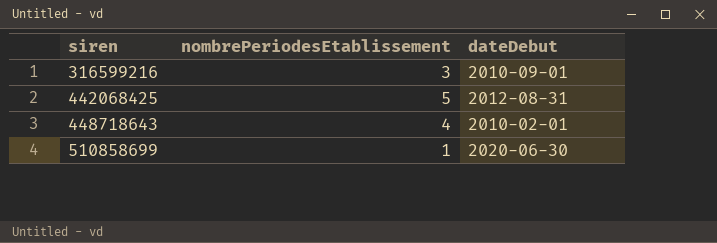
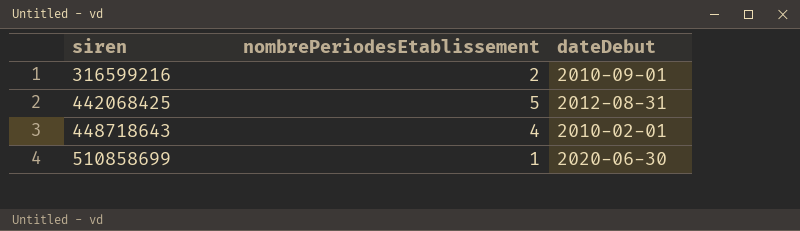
316599216 | nombrePeriodesEtablissement: 3 -> 2

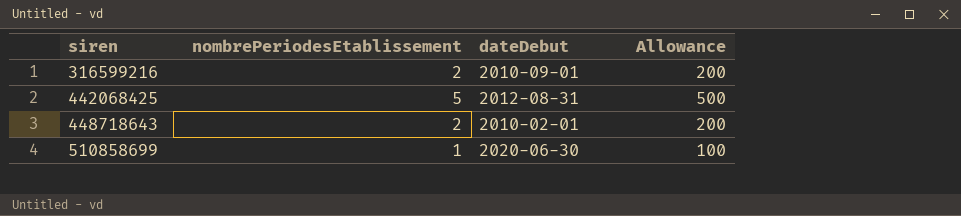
column Allowance | formula: none -> [nombrePeriodesEtablissement] * 100
448718643 | nombrePeriodesEtablissement: 4 -> 2

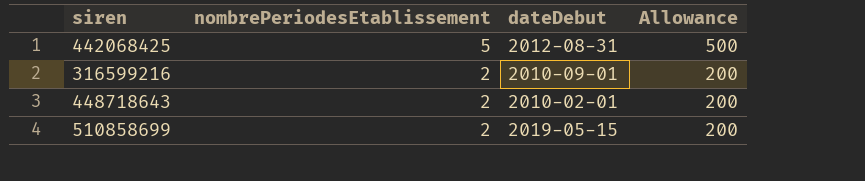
row order: siren ascending -> nombrePeriodesEtablissement descending
510858699 | nombrePeriodesEtablissement: 1 -> 2
510858699 | dateDebut: 2020-06-30 -> 2019-05-15
510858699 | Allowance: 100 -> 200

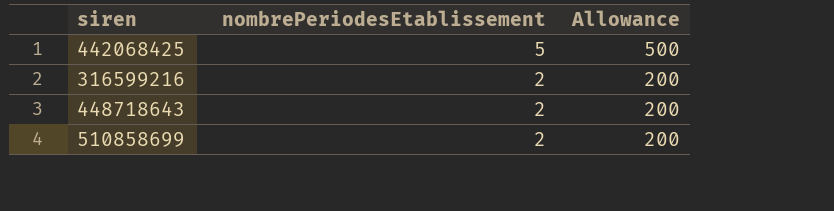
column dateDebut | position: 3 -> none

